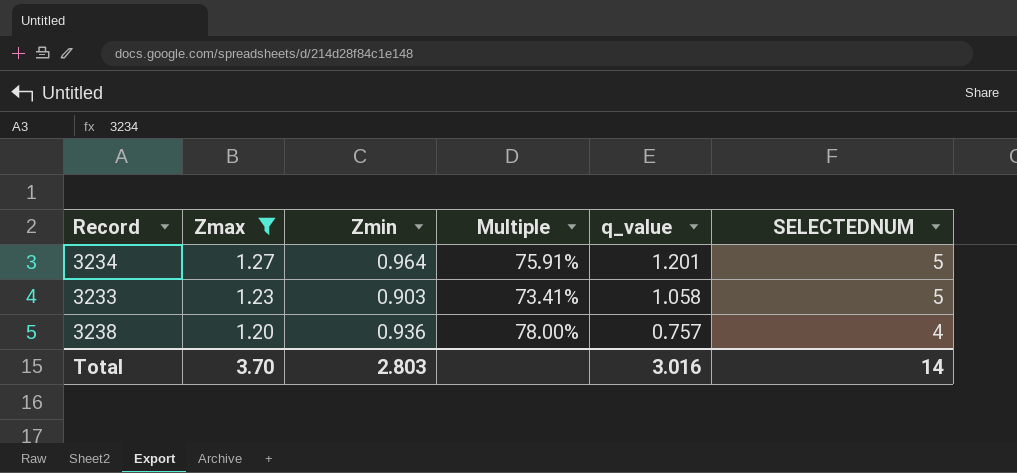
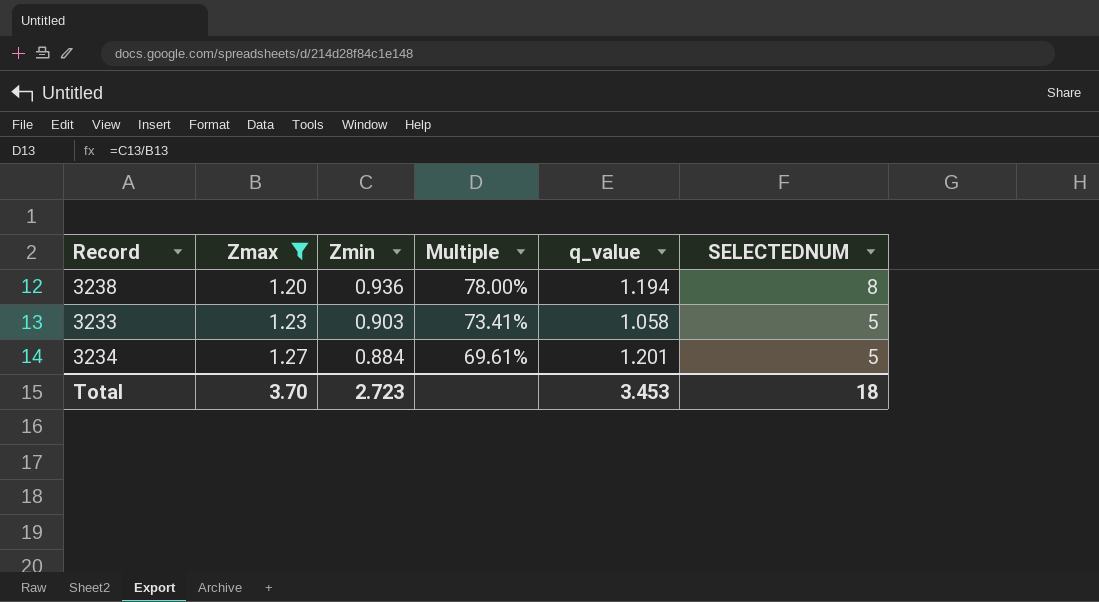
row order: Zmax descending -> Zmax ascending
3238 | q_value: 0.757 -> 1.194
3238 | SELECTEDNUM: 4 -> 8
3234 | Zmin: 0.964 -> 0.884
3234 | Multiple: 75.91% -> 69.61%
Total | Zmin: 2.803 -> 2.723
Total | q_value: 3.016 -> 3.453
Total | SELECTEDNUM: 14 -> 18

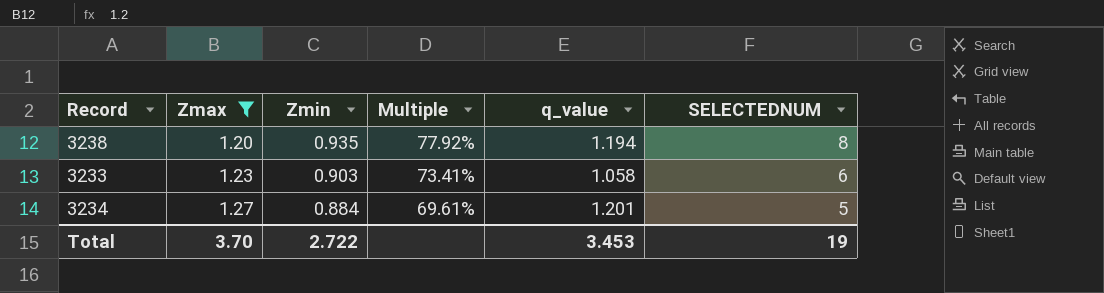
3238 | Zmin: 0.936 -> 0.935
3238 | Multiple: 78.00% -> 77.92%
3233 | SELECTEDNUM: 5 -> 6
Total | Zmin: 2.723 -> 2.722
Total | SELECTEDNUM: 18 -> 19

